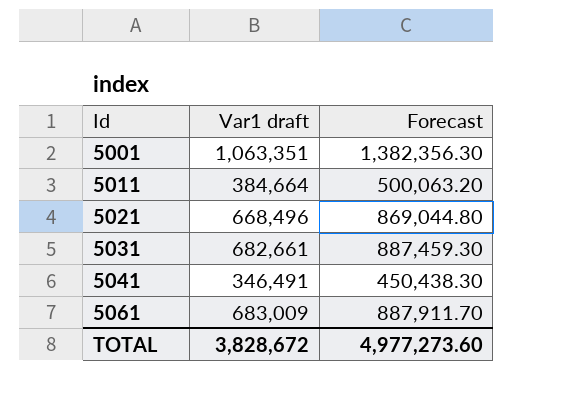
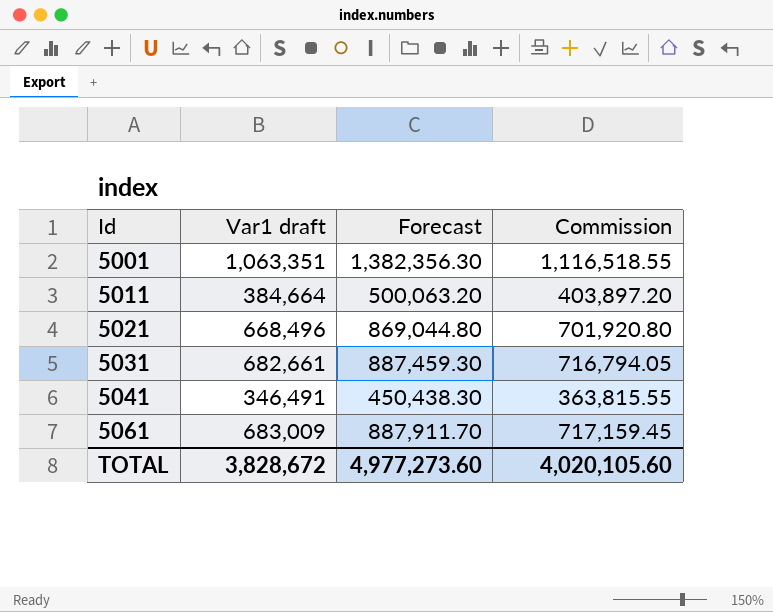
column Commission | formula: none -> [Var1 draft] * 1.05

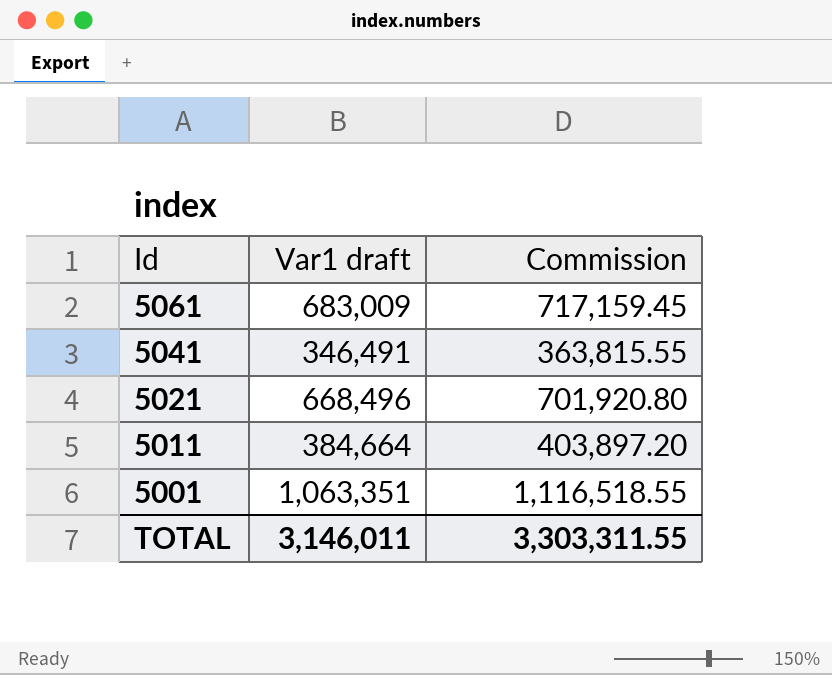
row order: Id ascending -> Id descending
column Forecast | formula: [Var1 draft] * 1.3 -> none
row 5031: 682,661 | 887,459.30 | 716,794.05 -> none
TOTAL | Var1 draft: 3,828,672 -> 3,146,011
TOTAL | Commission: 4,020,105.60 -> 3,303,311.55

